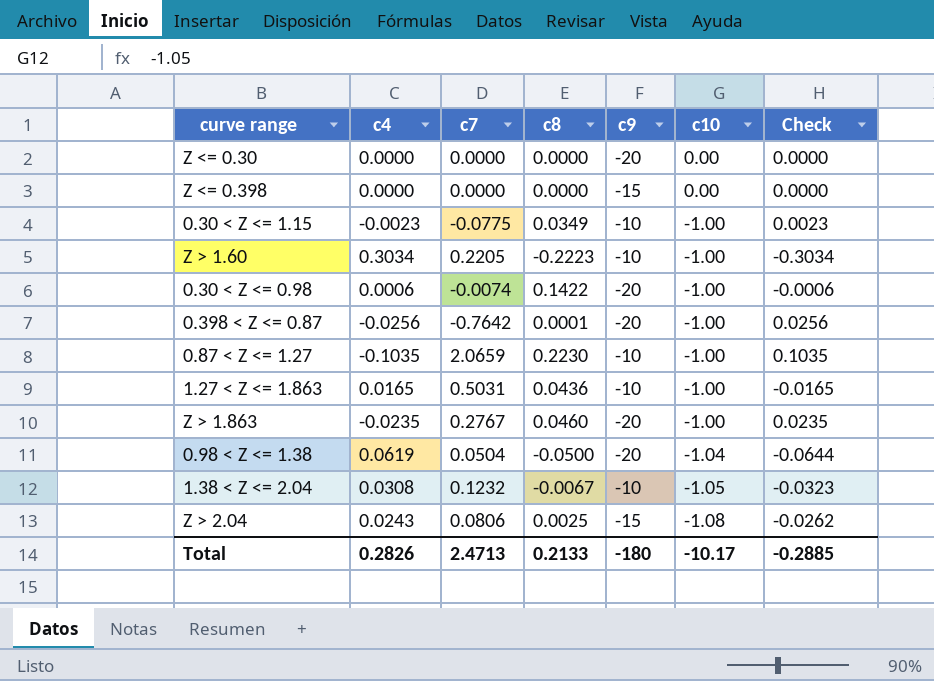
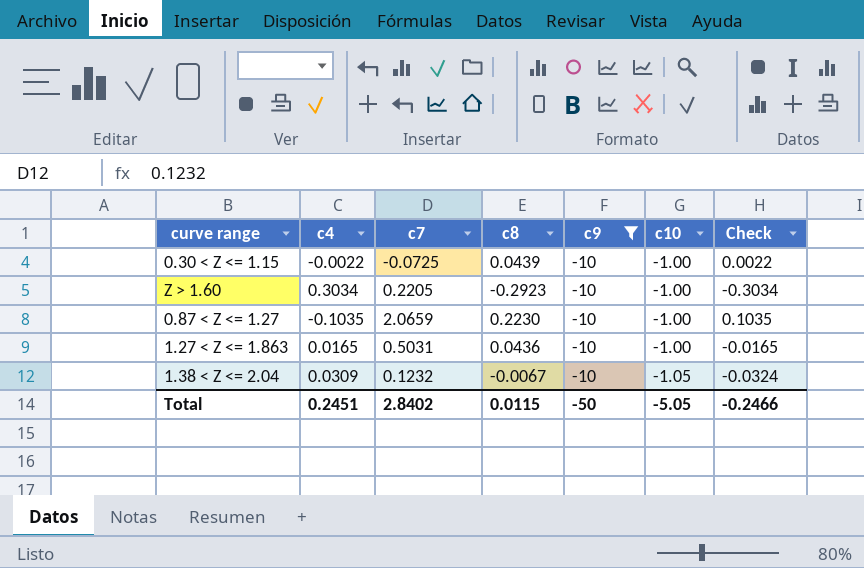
filter: none -> c9 = -10
0.30 < Z <= 1.15 | c4: -0.0023 -> -0.0022
0.30 < Z <= 1.15 | c7: -0.0775 -> -0.0725
0.30 < Z <= 1.15 | c8: 0.0349 -> 0.0439
0.30 < Z <= 1.15 | Check: 0.0023 -> 0.0022
Z > 1.60 | c8: -0.2223 -> -0.2923
1.38 < Z <= 2.04 | c4: 0.0308 -> 0.0309
1.38 < Z <= 2.04 | Check: -0.0323 -> -0.0324
Total | c4: 0.2826 -> 0.2451
Total | c7: 2.4713 -> 2.8402
Total | c8: 0.2133 -> 0.0115
Total | c9: -180 -> -50
Total | c10: -10.17 -> -5.05
Total | Check: -0.2885 -> -0.2466

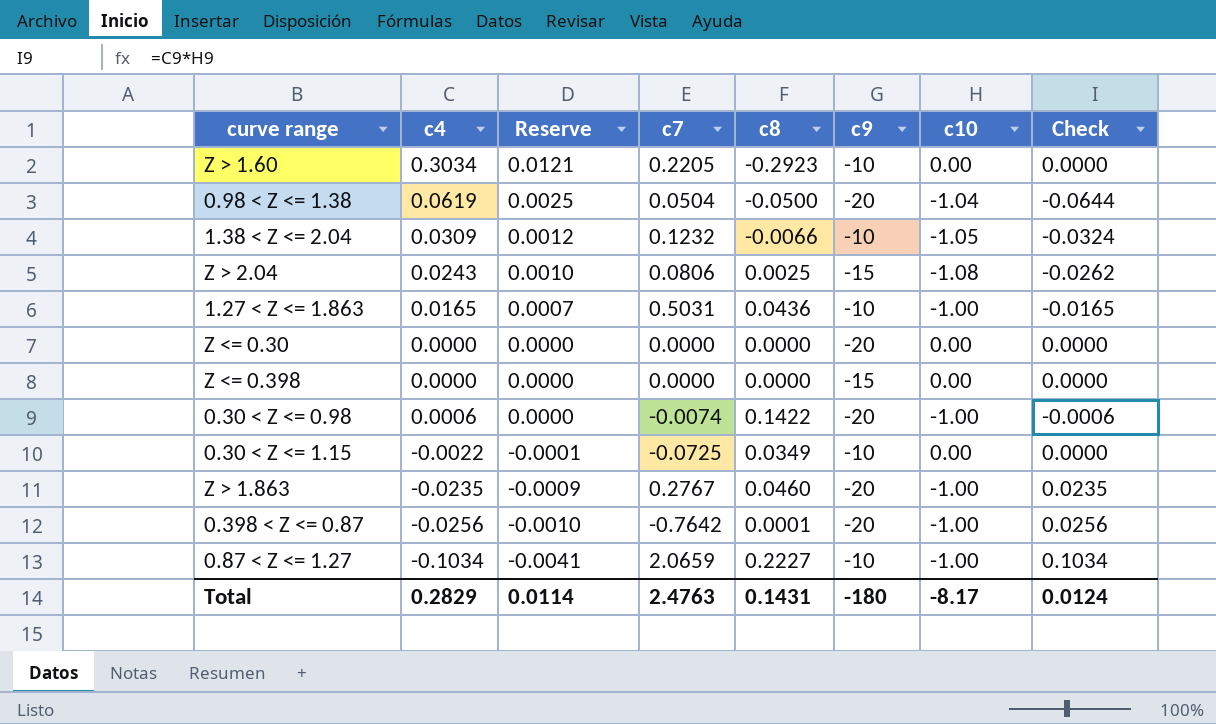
filter: c9 = -10 -> none
row order: c10 descending -> Reserve descending
column Reserve | formula: none -> [c4] * 0.04
Z > 1.60 | c10: -1.00 -> 0.00
Z > 1.60 | Check: -0.3034 -> 0.0000
1.38 < Z <= 2.04 | c8: -0.0067 -> -0.0066
0.30 < Z <= 1.15 | c8: 0.0439 -> 0.0349
0.30 < Z <= 1.15 | c10: -1.00 -> 0.00
0.30 < Z <= 1.15 | Check: 0.0022 -> 0.0000
0.87 < Z <= 1.27 | c4: -0.1035 -> -0.1034
0.87 < Z <= 1.27 | c8: 0.2230 -> 0.2227
0.87 < Z <= 1.27 | Check: 0.1035 -> 0.1034
Total | c4: 0.2451 -> 0.2829
Total | c7: 2.8402 -> 2.4763
Total | c8: 0.0115 -> 0.1431
Total | c9: -50 -> -180
Total | c10: -5.05 -> -8.17
Total | Check: -0.2466 -> 0.0124

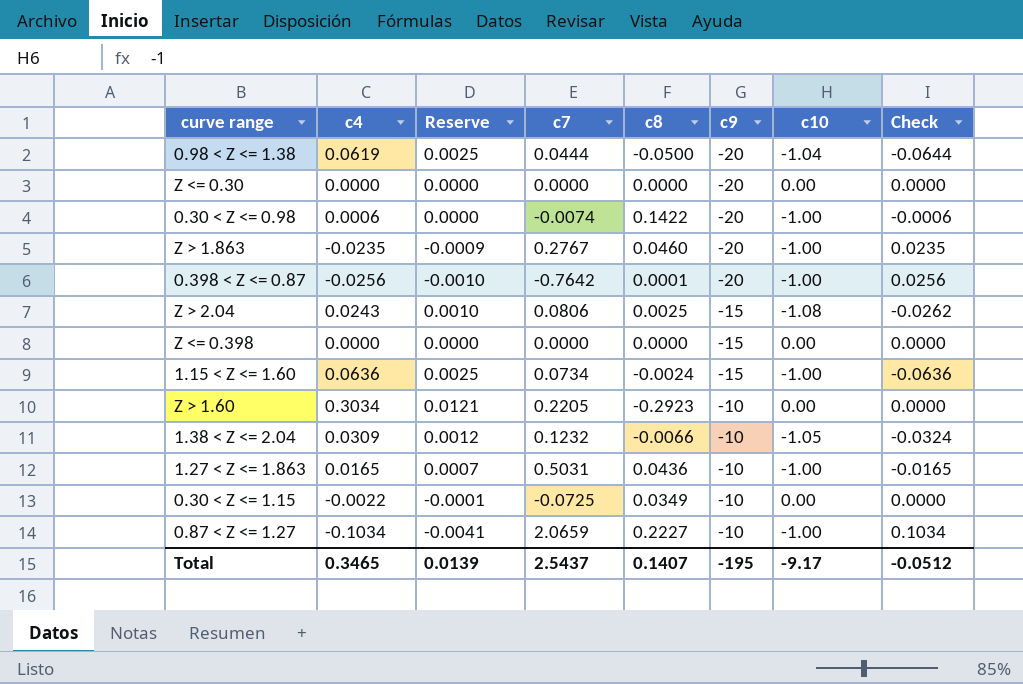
row order: Reserve descending -> c9 ascending
0.98 < Z <= 1.38 | c7: 0.0504 -> 0.0444
row 1.15 < Z <= 1.60: none -> 0.0636 | 0.0025 | 0.0734 | -0.0024 | -15 | -1.00 | -0.0636
Total | c4: 0.2829 -> 0.3465
Total | Reserve: 0.0114 -> 0.0139
Total | c7: 2.4763 -> 2.5437
Total | c8: 0.1431 -> 0.1407
Total | c9: -180 -> -195
Total | c10: -8.17 -> -9.17
Total | Check: 0.0124 -> -0.0512

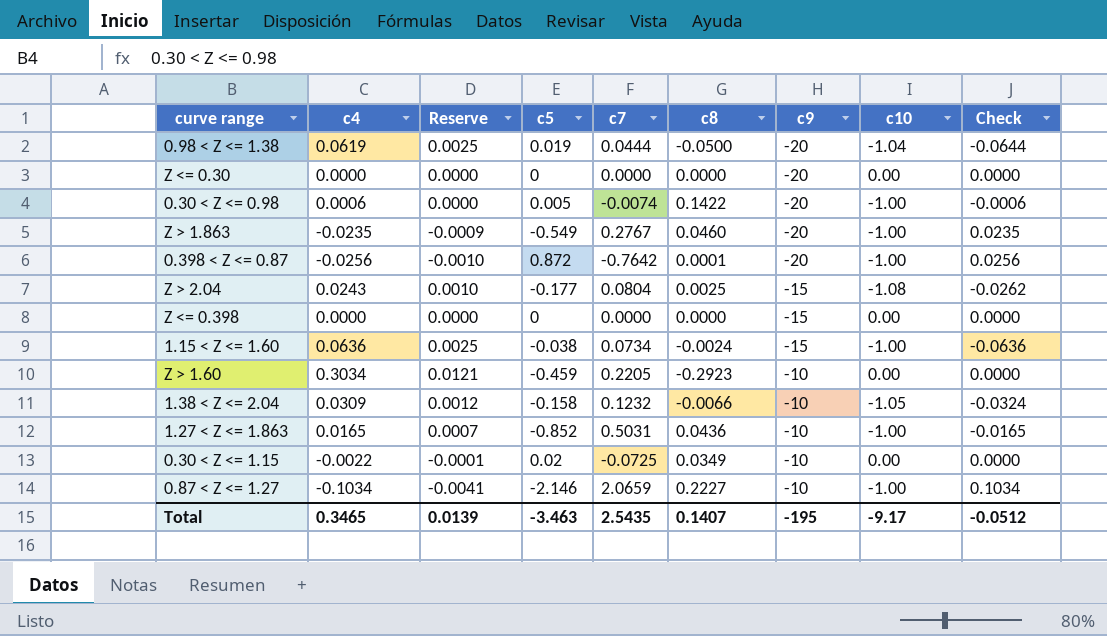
column c5 | position: none -> 4
Z > 2.04 | c7: 0.0806 -> 0.0804
Total | c7: 2.5437 -> 2.5435

